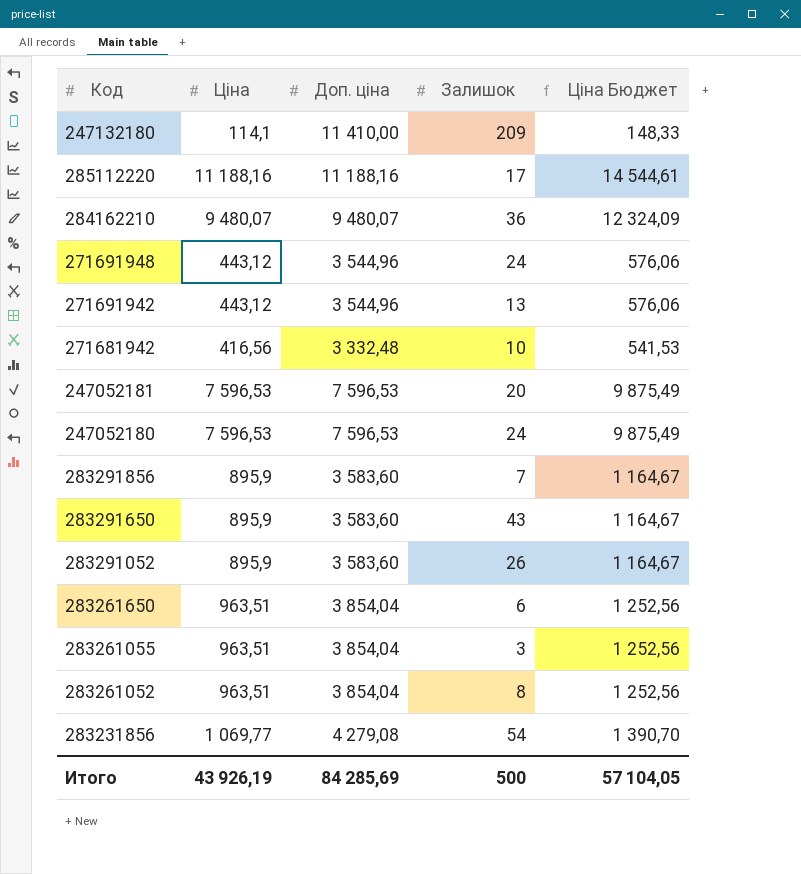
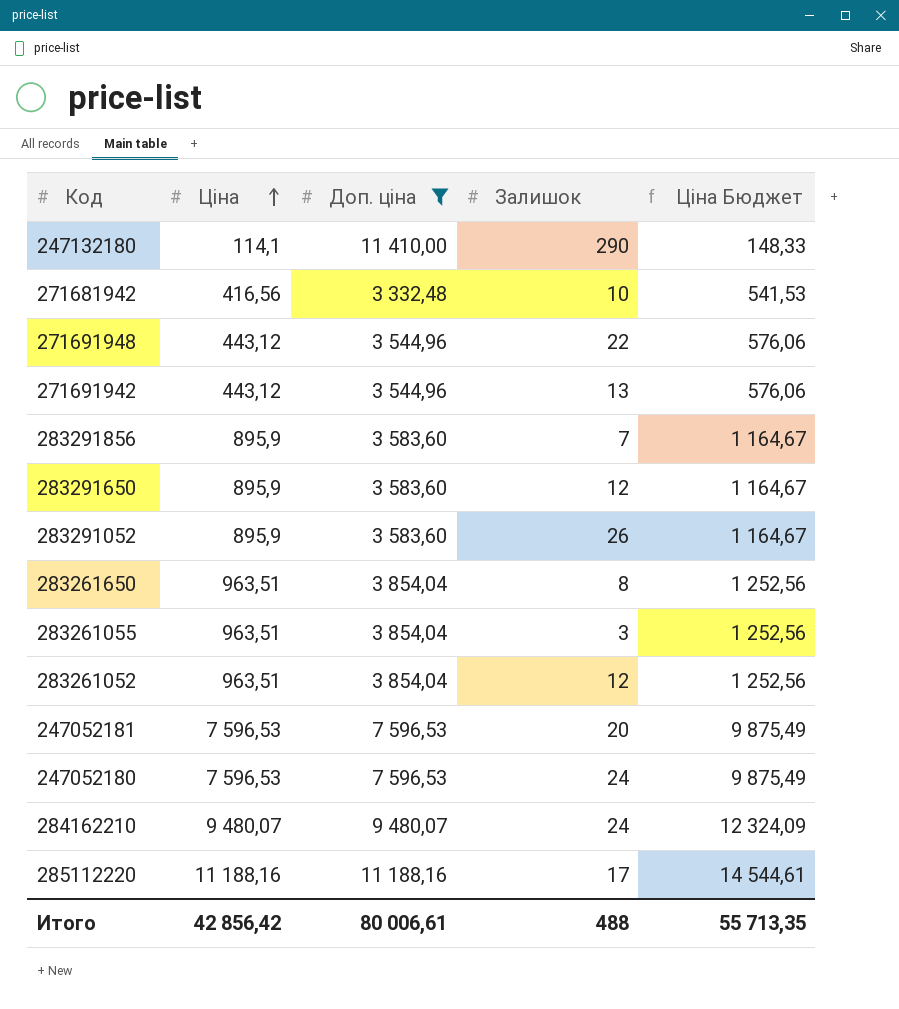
filter: none -> Доп. ціна != 4 279,08
row order: none -> Ціна ascending
247132180 | Залишок: 209 -> 290
271691948 | Залишок: 24 -> 22
283291650 | Залишок: 43 -> 12
283261650 | Залишок: 6 -> 8
283261052 | Залишок: 8 -> 12
284162210 | Залишок: 36 -> 24
Итого | Ціна: 43 926,19 -> 42 856,42
Итого | Доп. ціна: 84 285,69 -> 80 006,61
Итого | Залишок: 500 -> 488
Итого | Ціна Бюджет: 57 104,05 -> 55 713,35

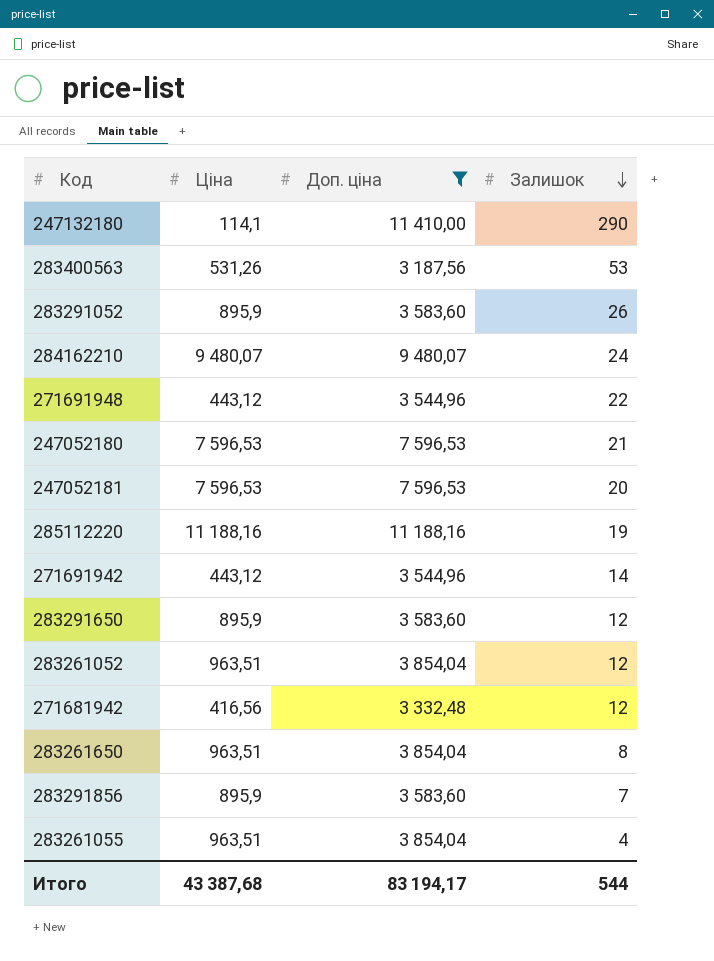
row order: Ціна ascending -> Залишок descending
column Ціна Бюджет | formula: [Ціна] * 1,3 -> none
row 283400563: none -> 531,26 | 3 187,56 | 53
247052180 | Залишок: 24 -> 21
285112220 | Залишок: 17 -> 19
271691942 | Залишок: 13 -> 14
271681942 | Залишок: 10 -> 12
283261055 | Залишок: 3 -> 4
Итого | Ціна: 42 856,42 -> 43 387,68
Итого | Доп. ціна: 80 006,61 -> 83 194,17
Итого | Залишок: 488 -> 544

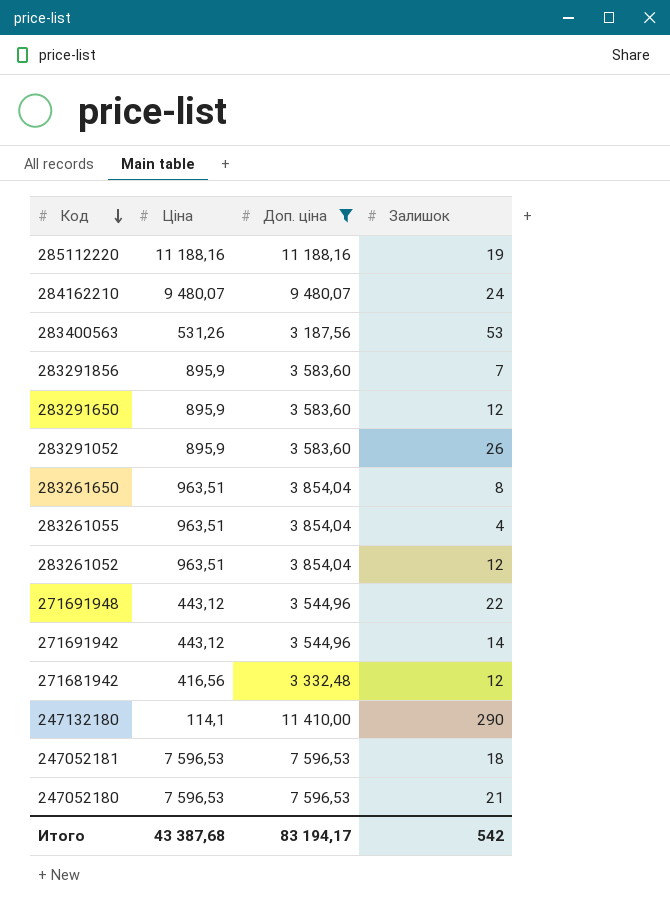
row order: Залишок descending -> Код descending
247052181 | Залишок: 20 -> 18
Итого | Залишок: 544 -> 542

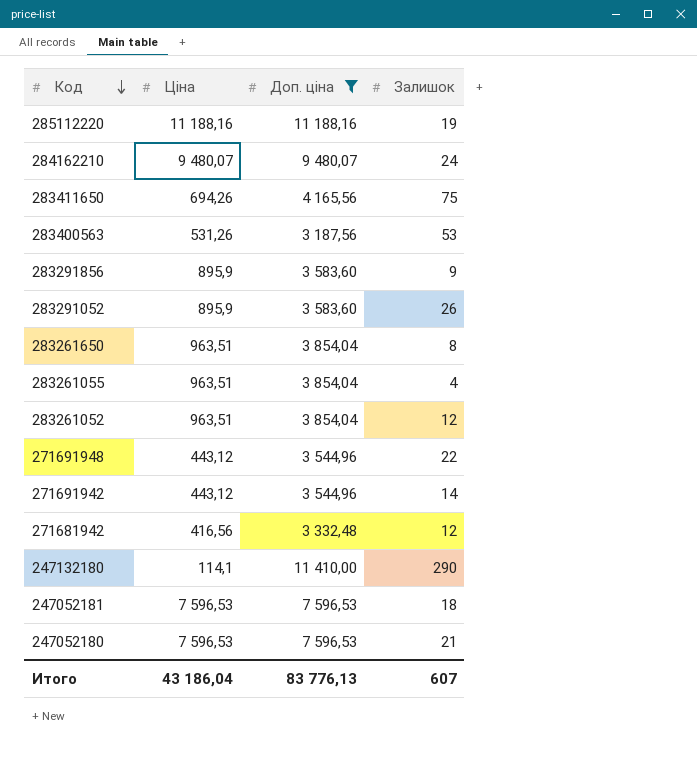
row 283291650: 895,9 | 3 583,60 | 12 -> none
row 283411650: none -> 694,26 | 4 165,56 | 75
283291856 | Залишок: 7 -> 9
Итого | Ціна: 43 387,68 -> 43 186,04
Итого | Доп. ціна: 83 194,17 -> 83 776,13
Итого | Залишок: 542 -> 607

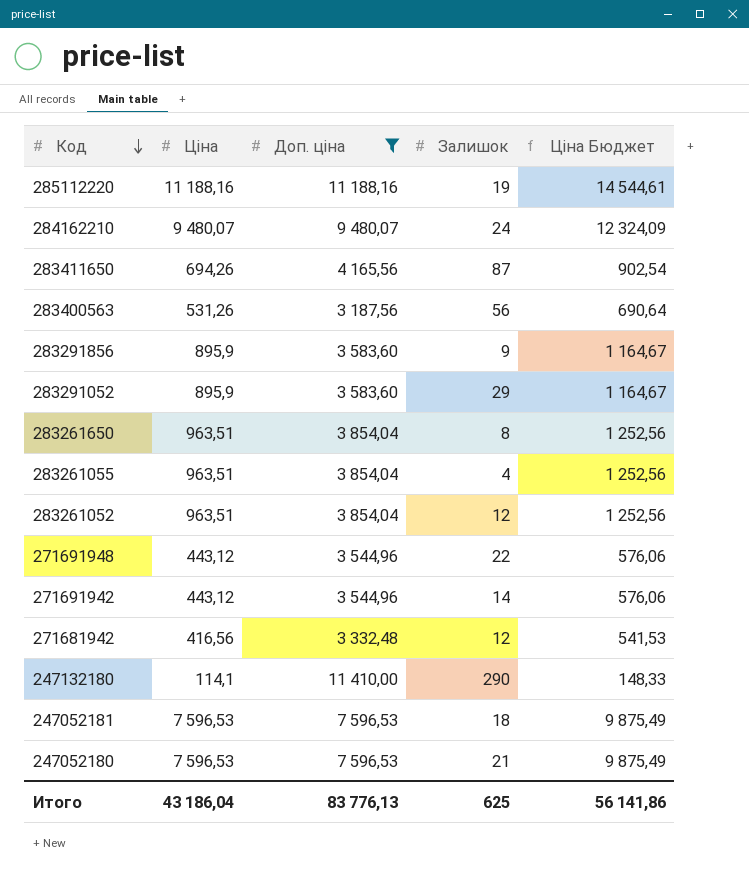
column Ціна Бюджет | formula: none -> [Ціна] * 1,3
283411650 | Залишок: 75 -> 87
283400563 | Залишок: 53 -> 56
283291052 | Залишок: 26 -> 29
Итого | Залишок: 607 -> 625

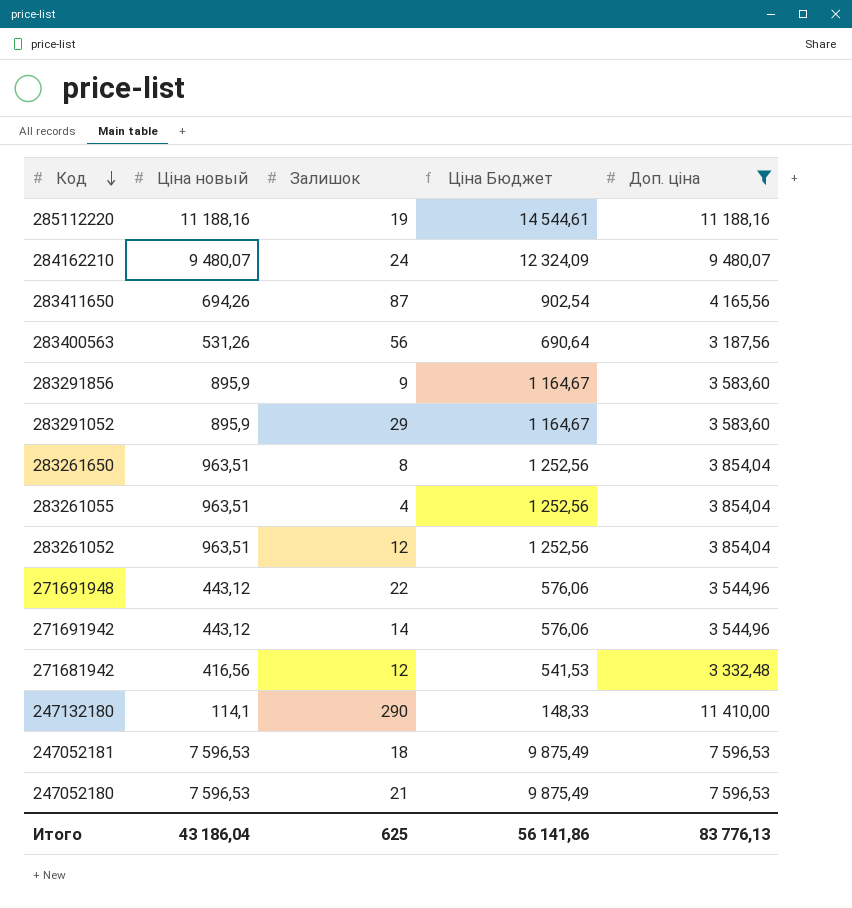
column name: Ціна -> Ціна новый
column Доп. ціна | position: 3 -> 5

